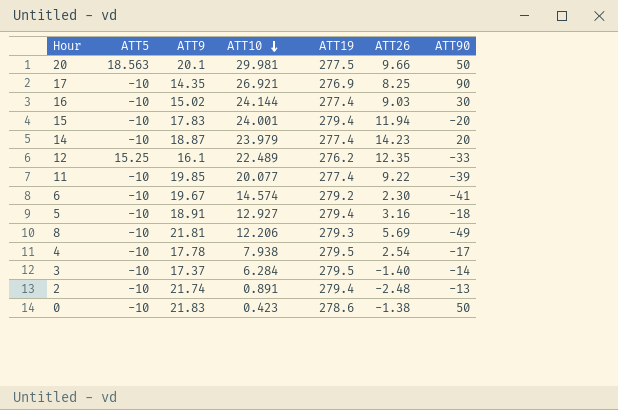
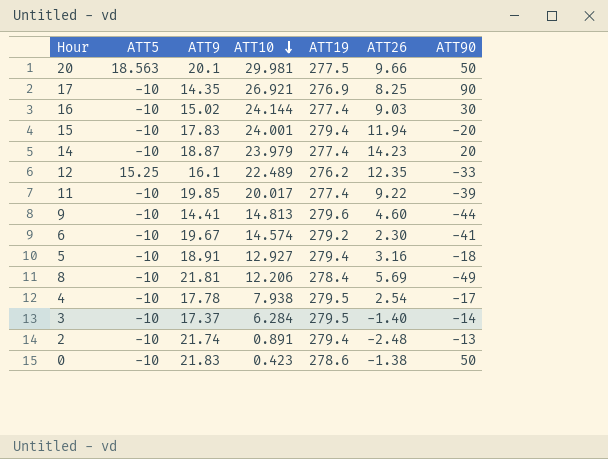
11 | ATT10: 20.077 -> 20.017
row 9: none -> -10 | 14.41 | 14.813 | 279.6 | 4.60 | -44
8 | ATT19: 279.3 -> 278.4

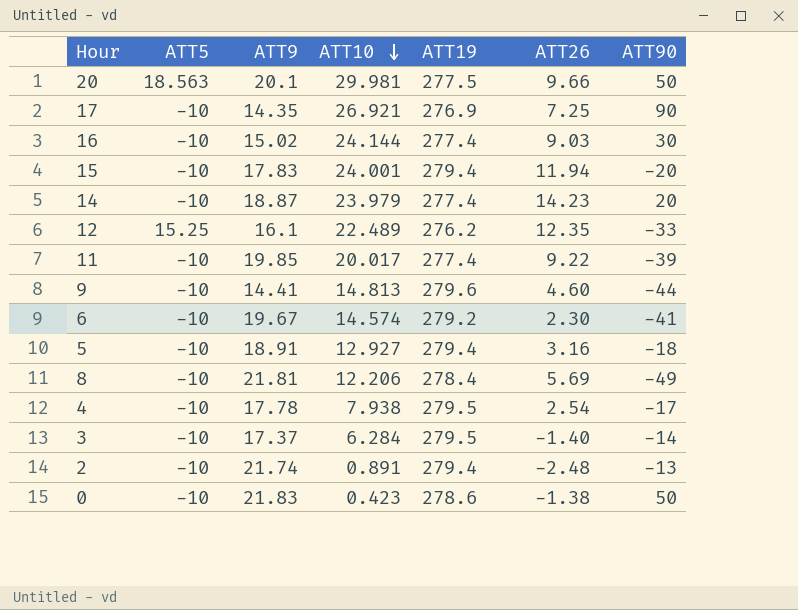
17 | ATT26: 8.25 -> 7.25

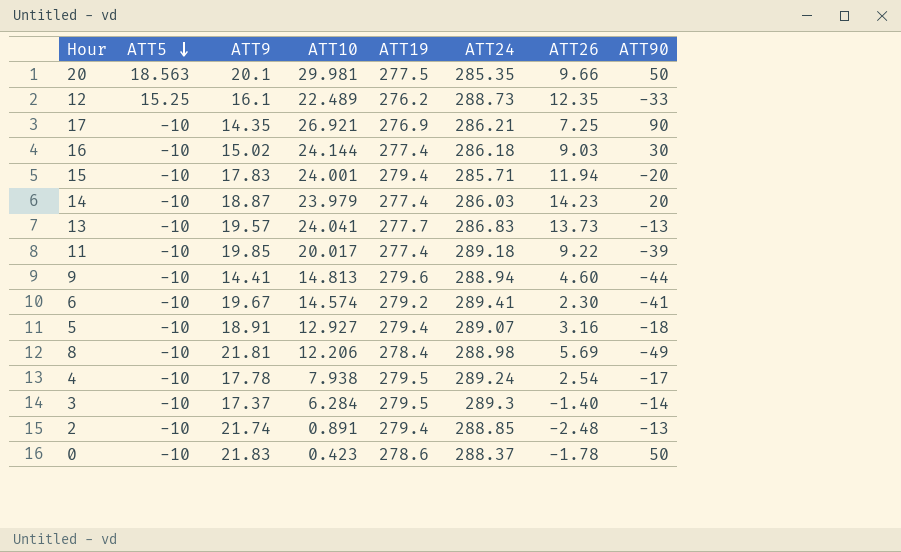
row order: ATT10 descending -> ATT5 descending
column ATT24 | position: none -> 6
row 13: none -> -10 | 19.57 | 24.041 | 277.7 | 286.83 | 13.73 | -13
0 | ATT26: -1.38 -> -1.78

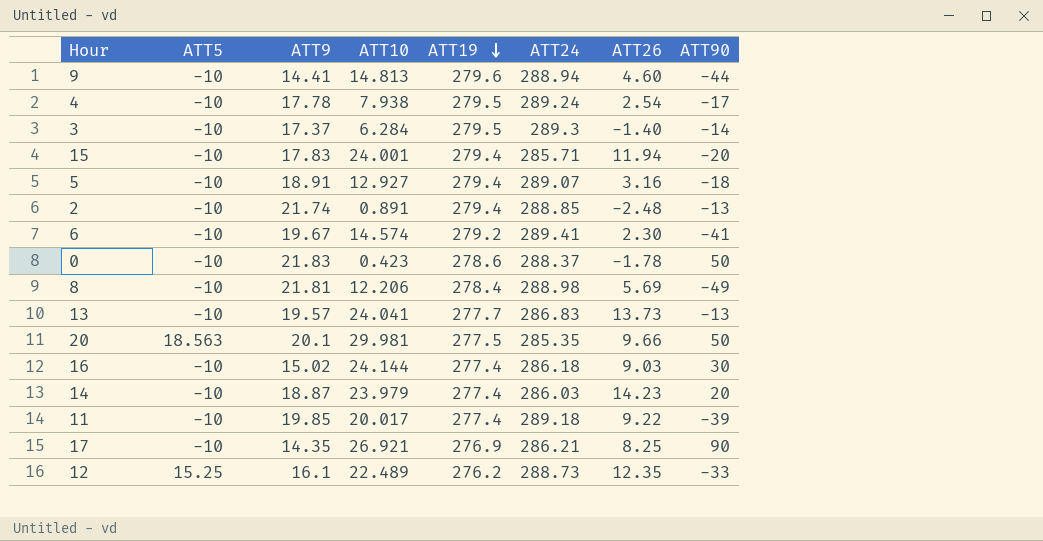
row order: ATT5 descending -> ATT19 descending
17 | ATT26: 7.25 -> 8.25

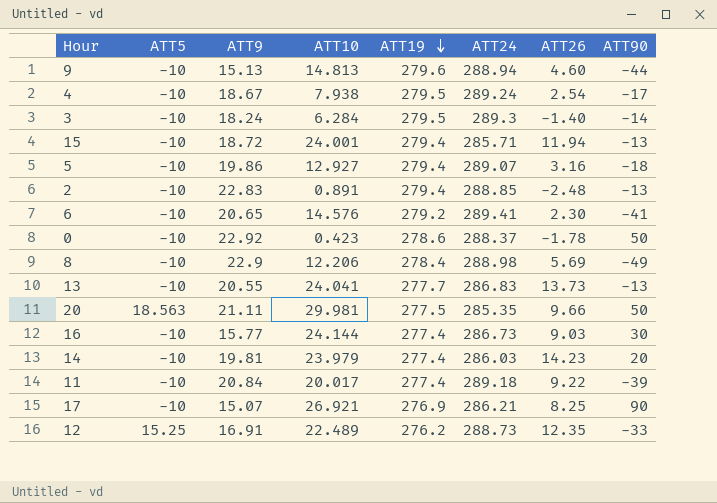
9 | ATT9: 14.41 -> 15.13
4 | ATT9: 17.78 -> 18.67
3 | ATT9: 17.37 -> 18.24
15 | ATT9: 17.83 -> 18.72
15 | ATT90: -20 -> -13
5 | ATT9: 18.91 -> 19.86
2 | ATT9: 21.74 -> 22.83
6 | ATT9: 19.67 -> 20.65
6 | ATT10: 14.574 -> 14.576
0 | ATT9: 21.83 -> 22.92
8 | ATT9: 21.81 -> 22.9
13 | ATT9: 19.57 -> 20.55
20 | ATT9: 20.1 -> 21.11
16 | ATT9: 15.02 -> 15.77
16 | ATT24: 286.18 -> 286.73
14 | ATT9: 18.87 -> 19.81
11 | ATT9: 19.85 -> 20.84
17 | ATT9: 14.35 -> 15.07
12 | ATT9: 16.1 -> 16.91

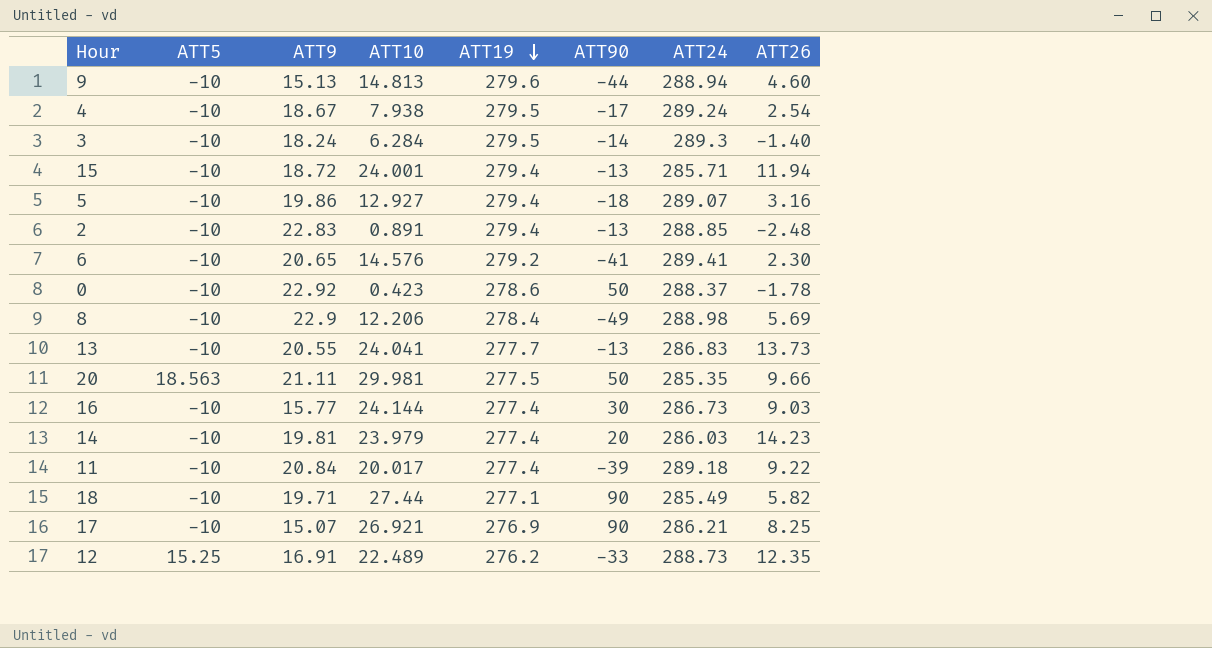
column ATT90 | position: 8 -> 6
row 18: none -> -10 | 19.71 | 27.44 | 277.1 | 90 | 285.49 | 5.82

